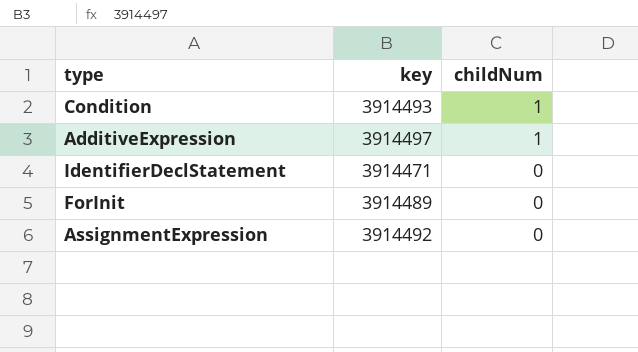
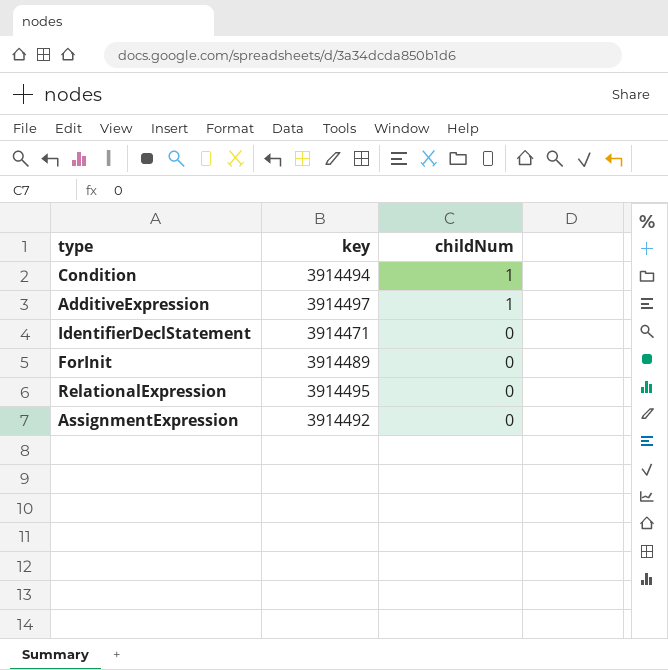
Condition | key: 3914493 -> 3914494
row RelationalExpression: none -> 3914495 | 0

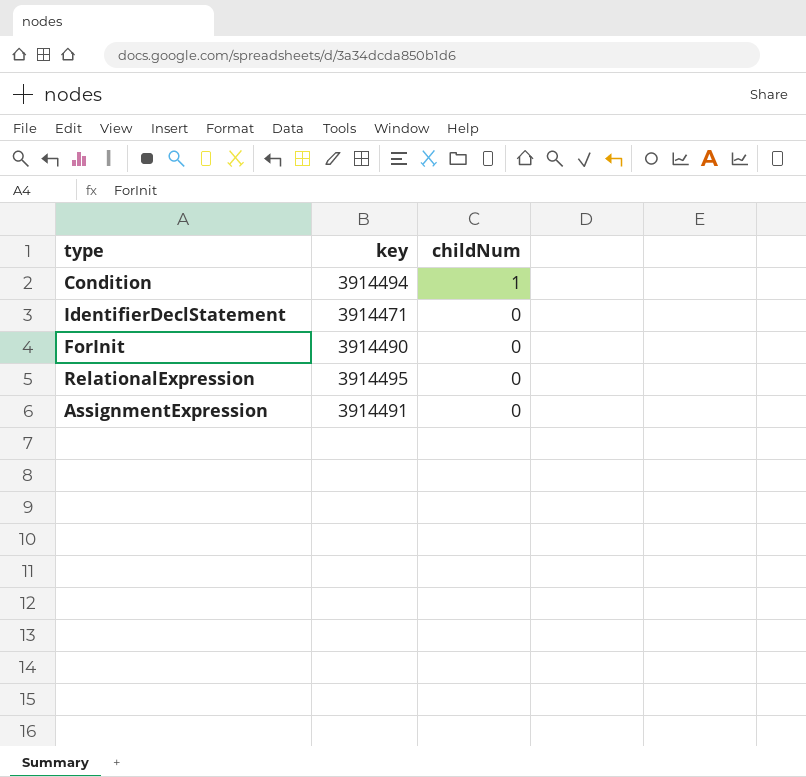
row AdditiveExpression: 3914497 | 1 -> none
ForInit | key: 3914489 -> 3914490
AssignmentExpression | key: 3914492 -> 3914491

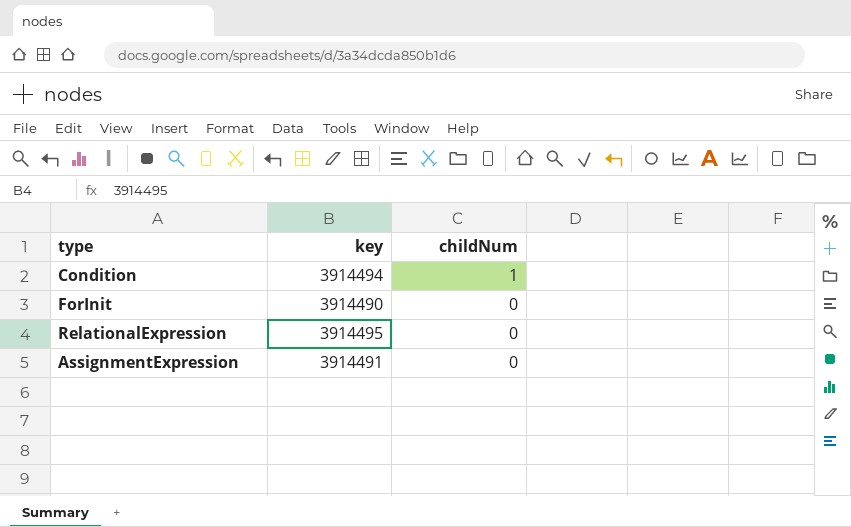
row IdentifierDeclStatement: 3914471 | 0 -> none

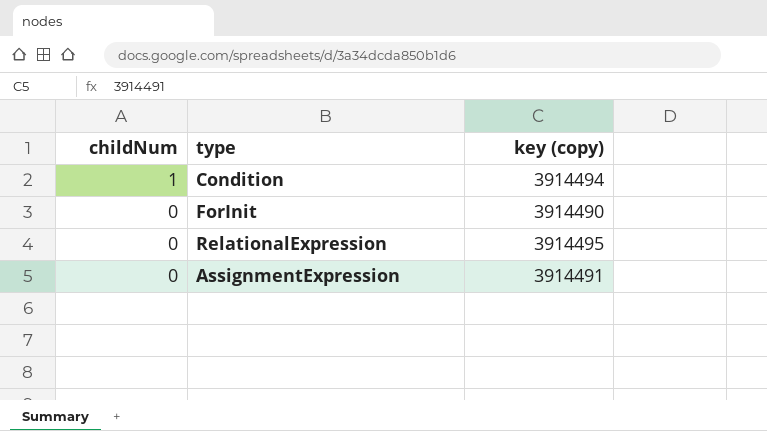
column childNum | position: 3 -> 1
column name: key -> key (copy)

